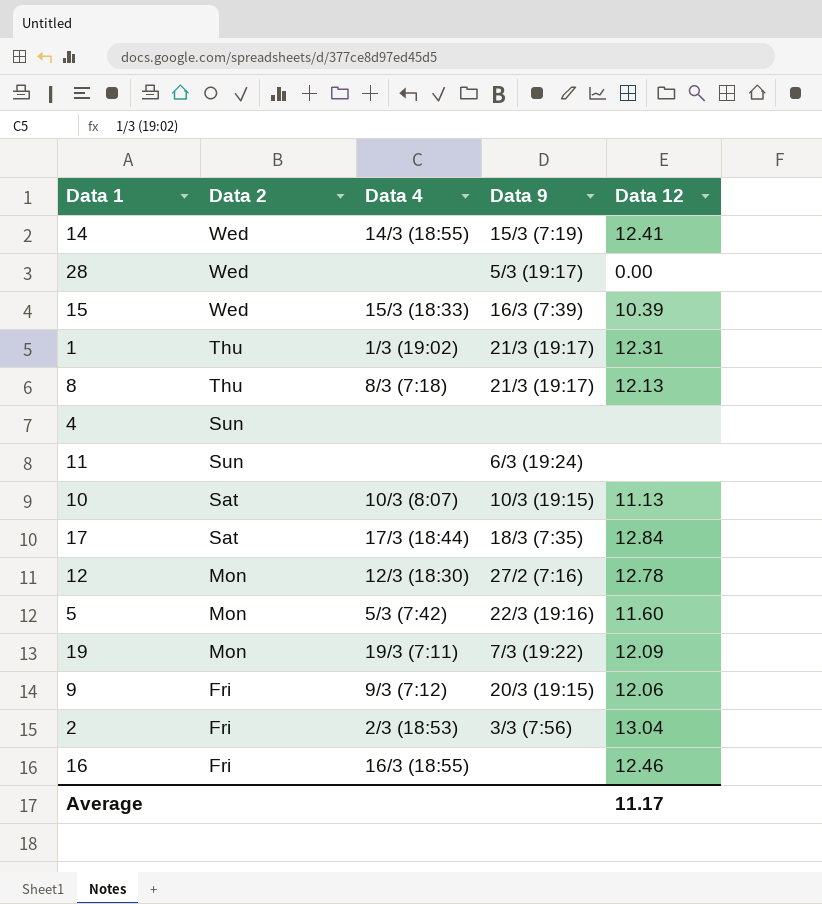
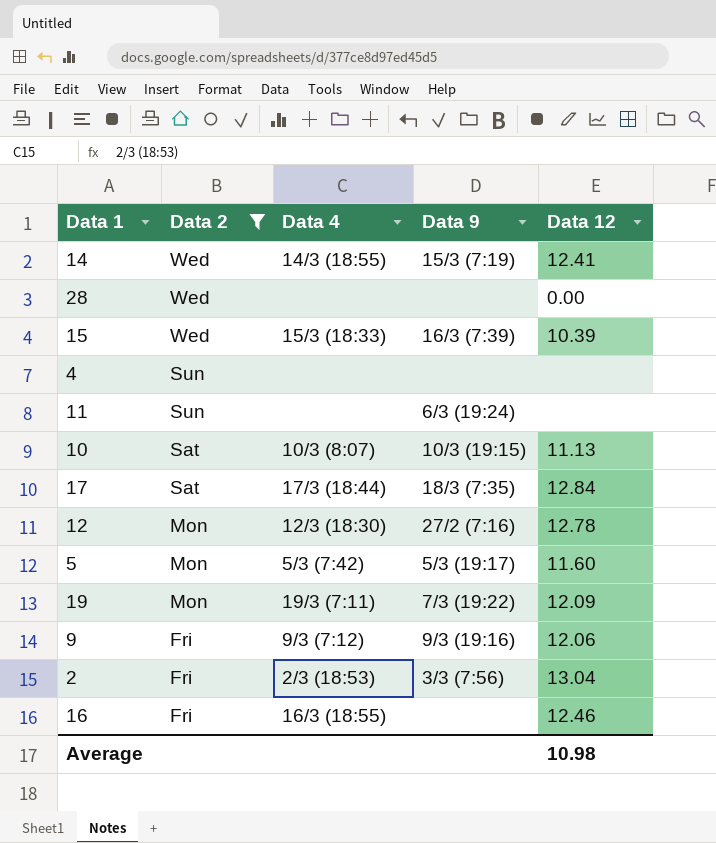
filter: none -> Data 2 != Thu
28 | Data 9: 5/3 (19:17) -> none
5 | Data 9: 22/3 (19:16) -> 5/3 (19:17)
9 | Data 9: 20/3 (19:15) -> 9/3 (19:16)
Average | Data 12: 11.17 -> 10.98

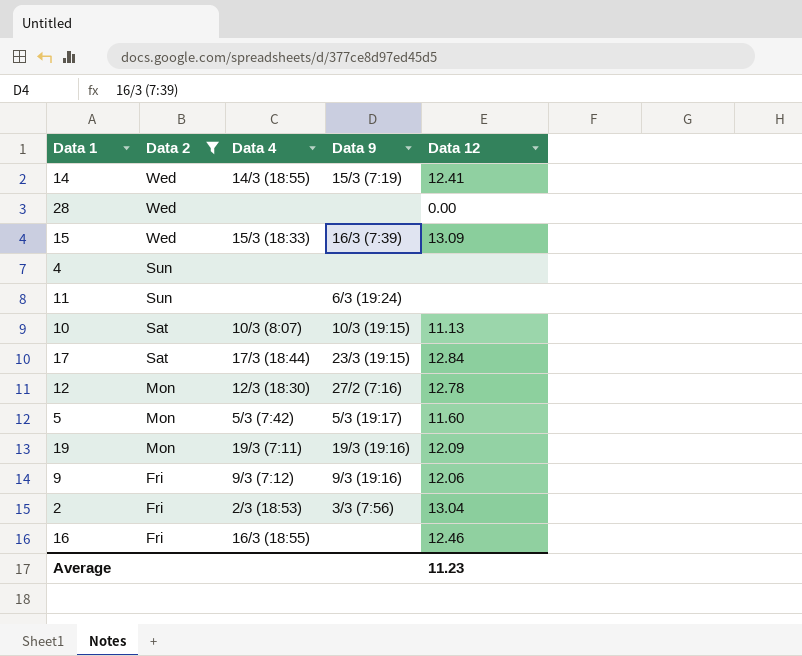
15 | Data 12: 10.39 -> 13.09
17 | Data 9: 18/3 (7:35) -> 23/3 (19:15)
19 | Data 9: 7/3 (19:22) -> 19/3 (19:16)
Average | Data 12: 10.98 -> 11.23

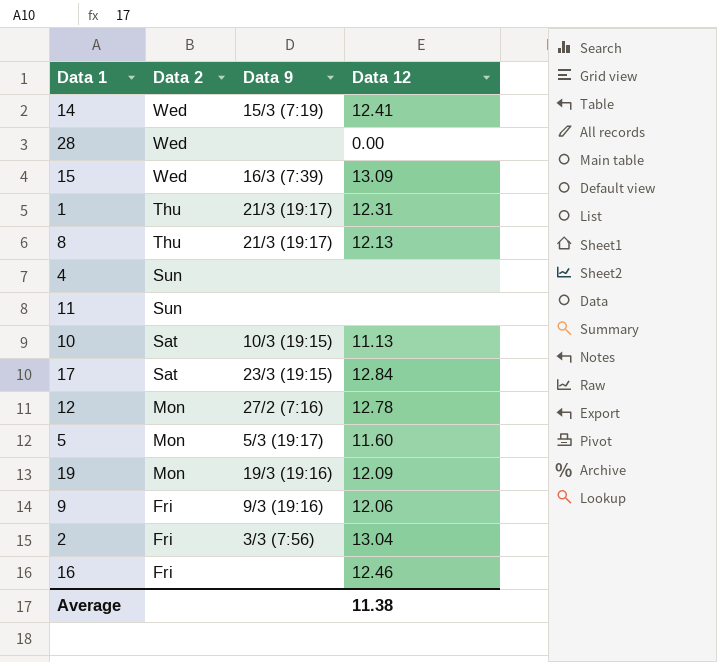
filter: Data 2 != Thu -> none
column Data 4 | position: 3 -> none
11 | Data 9: 6/3 (19:24) -> none
Average | Data 12: 11.23 -> 11.38

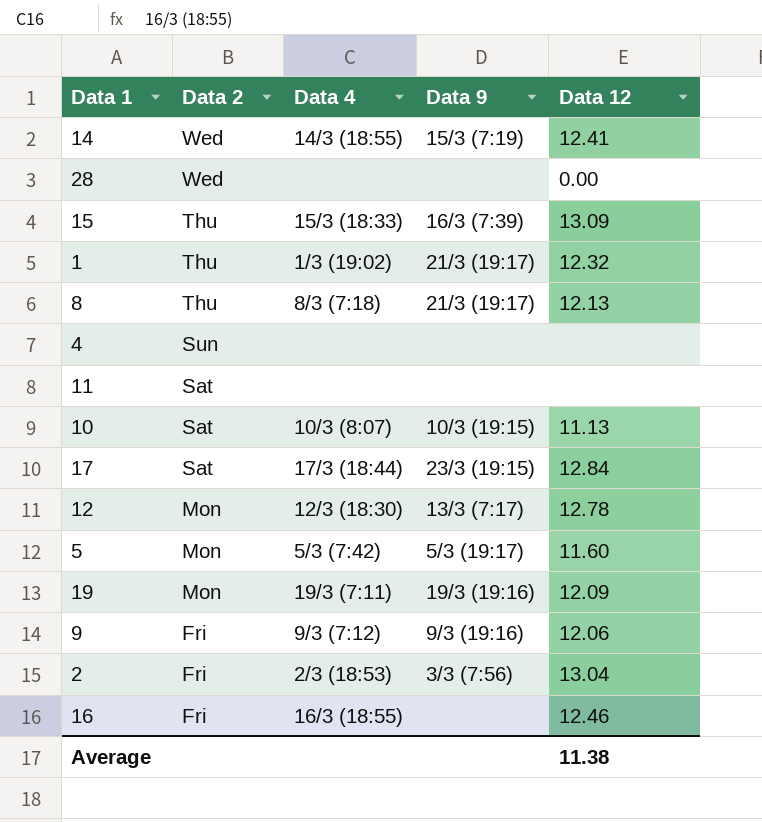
column Data 4 | position: none -> 3
15 | Data 2: Wed -> Thu
1 | Data 12: 12.31 -> 12.32
11 | Data 2: Sun -> Sat
12 | Data 9: 27/2 (7:16) -> 13/3 (7:17)

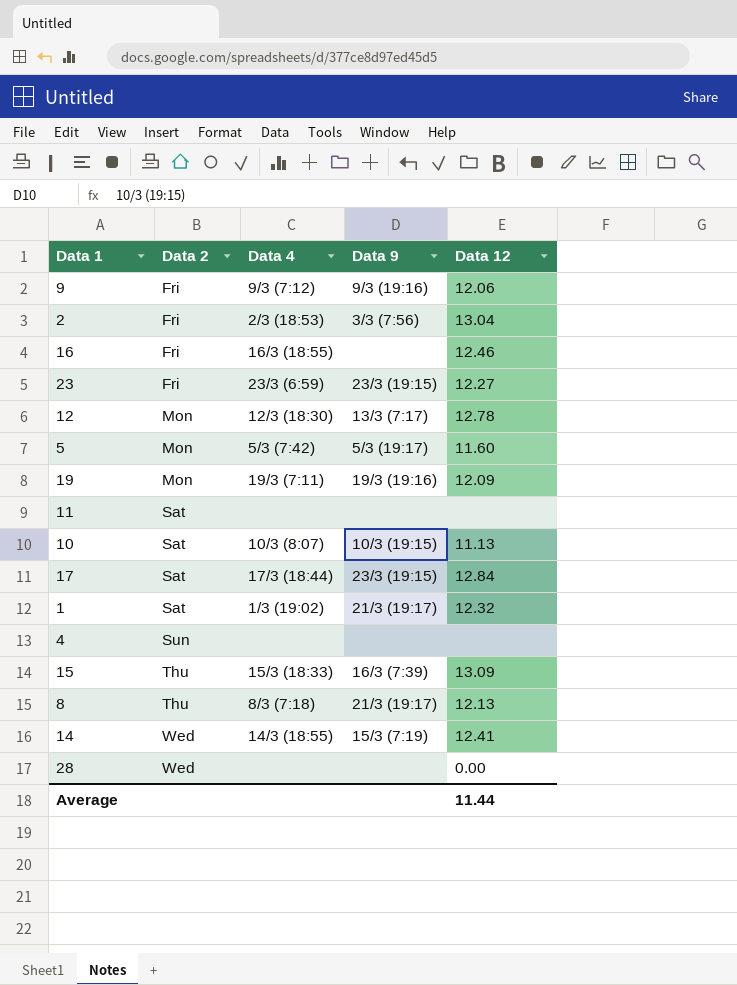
row order: Data 2 descending -> Data 2 ascending
row 23: none -> Fri | 23/3 (6:59) | 23/3 (19:15) | 12.27
1 | Data 2: Thu -> Sat
Average | Data 12: 11.38 -> 11.44

